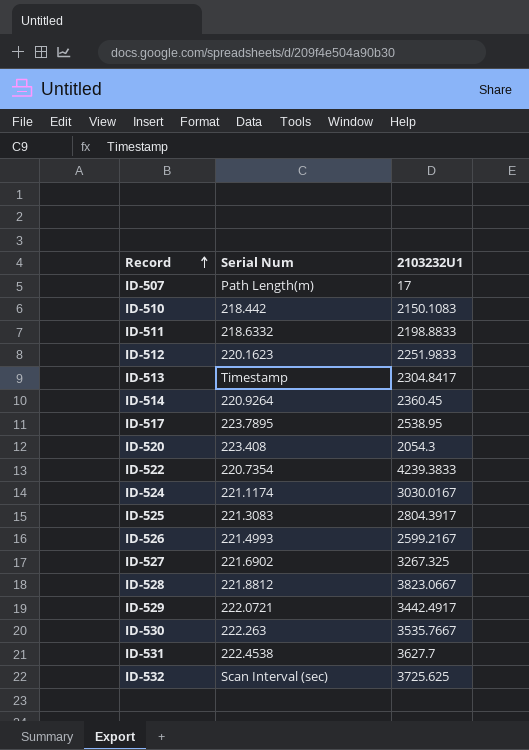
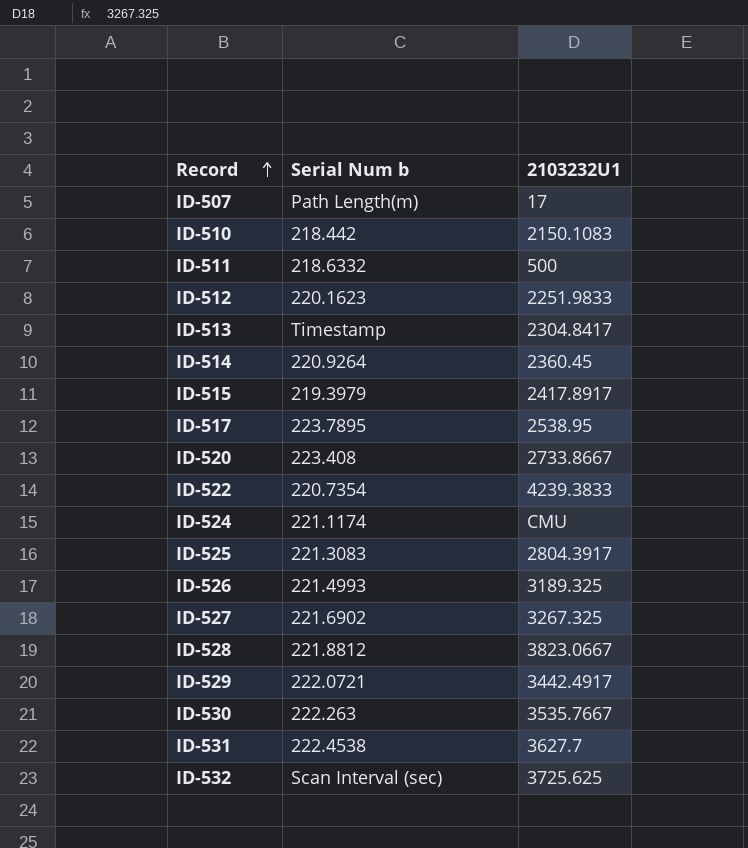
column name: Serial Num -> Serial Num b
ID-511 | 2103232U1: 2198.8833 -> 500
row ID-515: none -> 219.3979 | 2417.8917
ID-520 | 2103232U1: 2054.3 -> 2733.8667
ID-524 | 2103232U1: 3030.0167 -> CMU
ID-526 | 2103232U1: 2599.2167 -> 3189.325

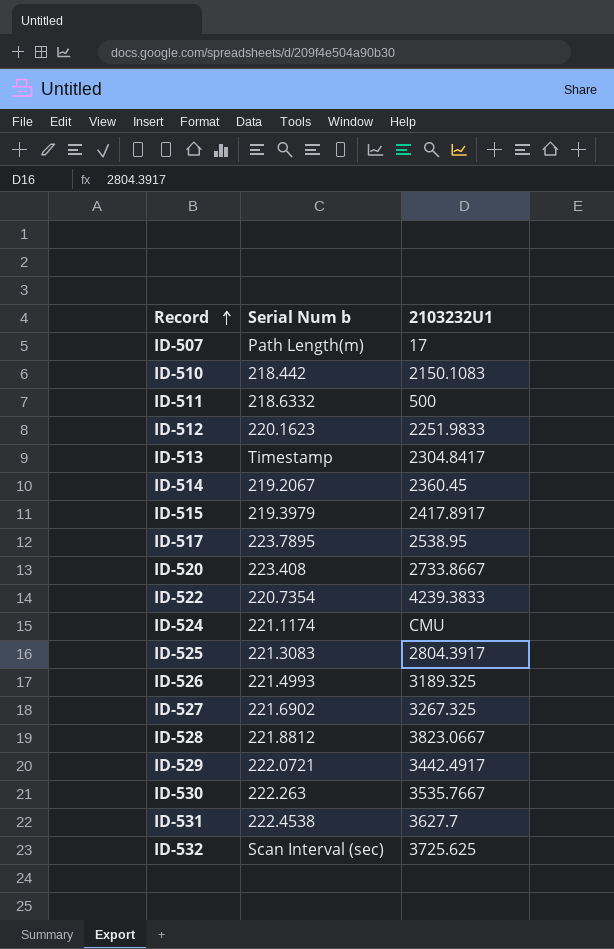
ID-514 | Serial Num b: 220.9264 -> 219.2067

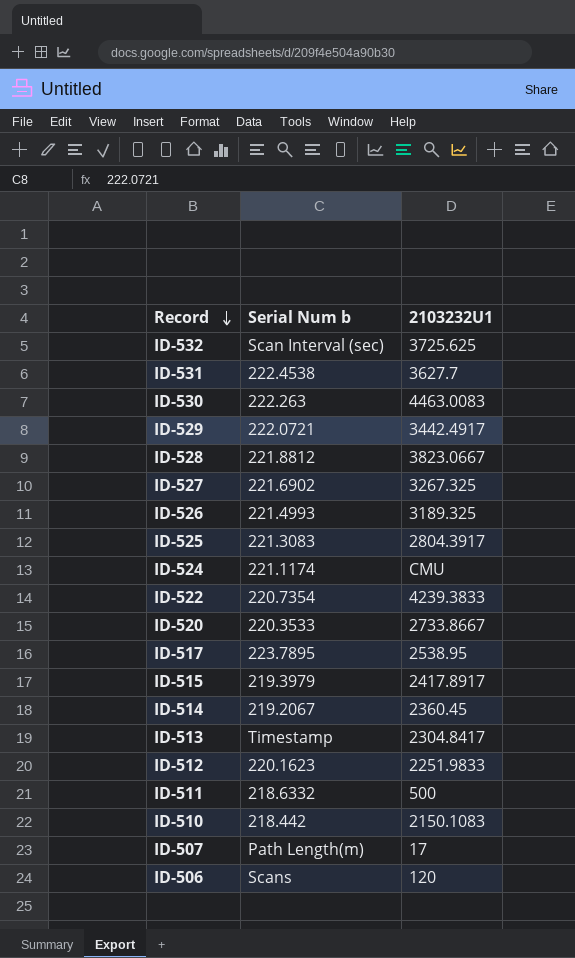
row order: Record ascending -> Record descending
ID-530 | 2103232U1: 3535.7667 -> 4463.0083
ID-520 | Serial Num b: 223.408 -> 220.3533
row ID-506: none -> Scans | 120

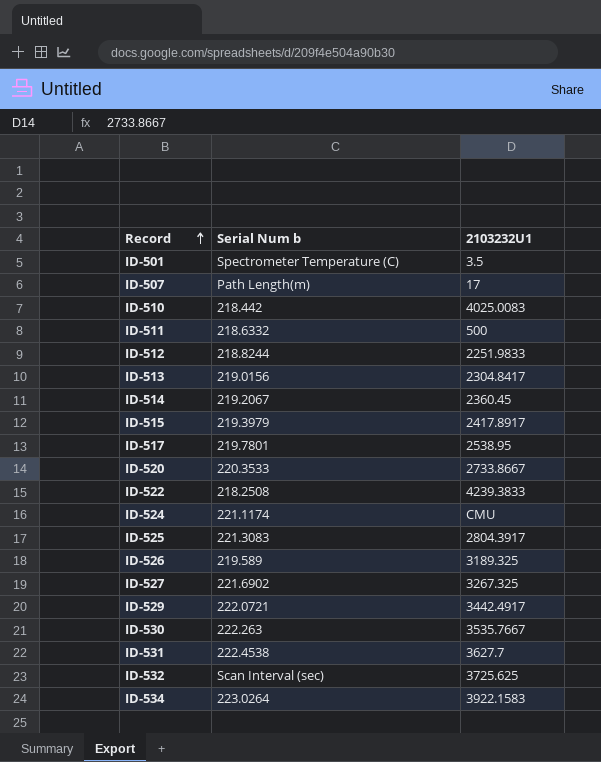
row order: Record descending -> Record ascending
row ID-528: 221.8812 | 3823.0667 -> none
row ID-506: Scans | 120 -> none
row ID-501: none -> Spectrometer Temperature (C) | 3.5
ID-510 | 2103232U1: 2150.1083 -> 4025.0083
ID-512 | Serial Num b: 220.1623 -> 218.8244
ID-513 | Serial Num b: Timestamp -> 219.0156
ID-517 | Serial Num b: 223.7895 -> 219.7801
ID-522 | Serial Num b: 220.7354 -> 218.2508
ID-526 | Serial Num b: 221.4993 -> 219.589
ID-530 | 2103232U1: 4463.0083 -> 3535.7667
row ID-534: none -> 223.0264 | 3922.1583

